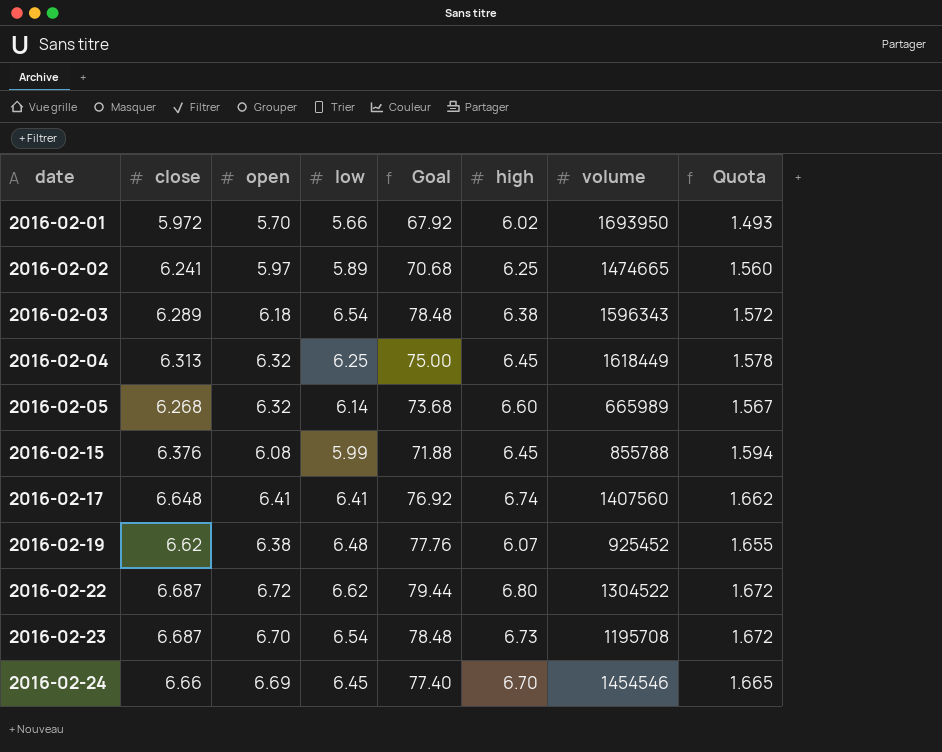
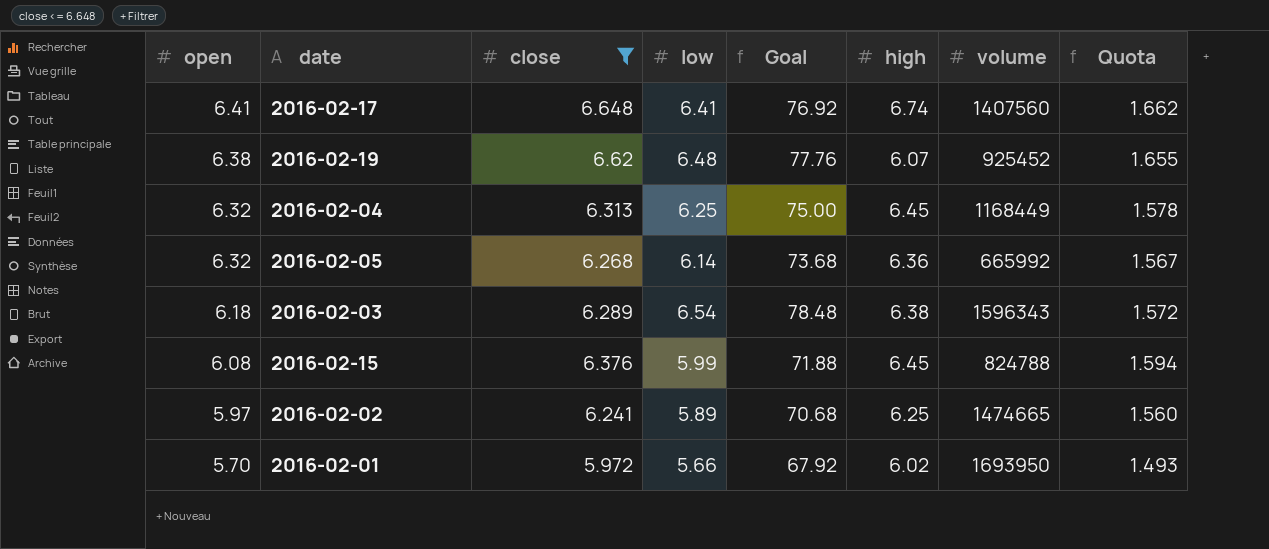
filter: none -> close <= 6.648
row order: date ascending -> open descending
column open | position: 3 -> 1
2016-02-04 | volume: 1618449 -> 1168449
2016-02-05 | high: 6.60 -> 6.36
2016-02-05 | volume: 665989 -> 665992
2016-02-15 | volume: 855788 -> 824788

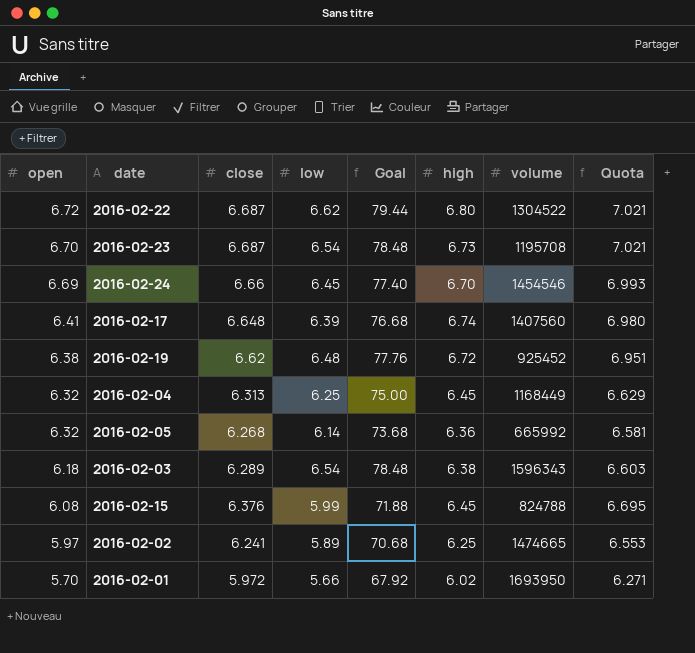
filter: close <= 6.648 -> none
column Quota | formula: [close] * 0.25 -> [close] * 1.05
2016-02-17 | low: 6.41 -> 6.39
2016-02-17 | Goal: 76.92 -> 76.68
2016-02-19 | high: 6.07 -> 6.72

